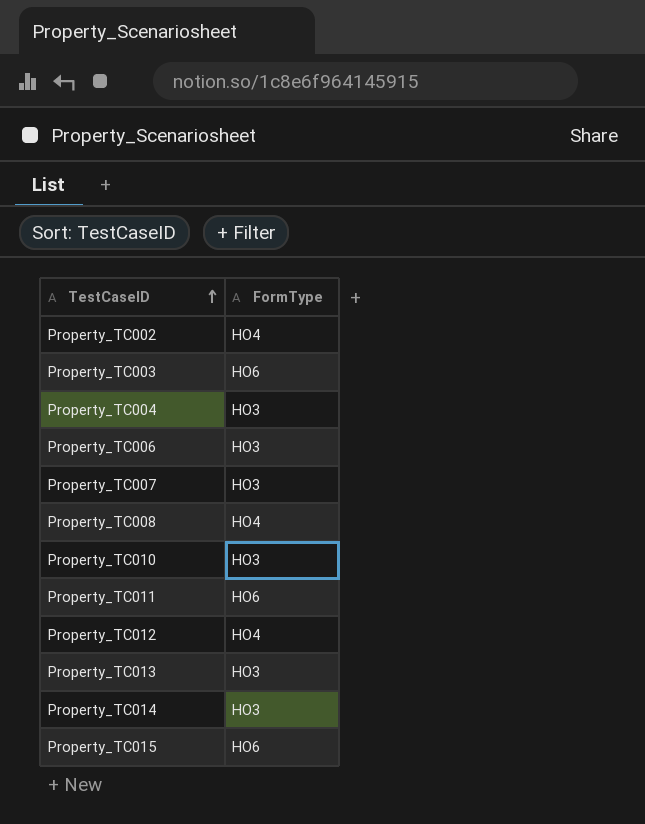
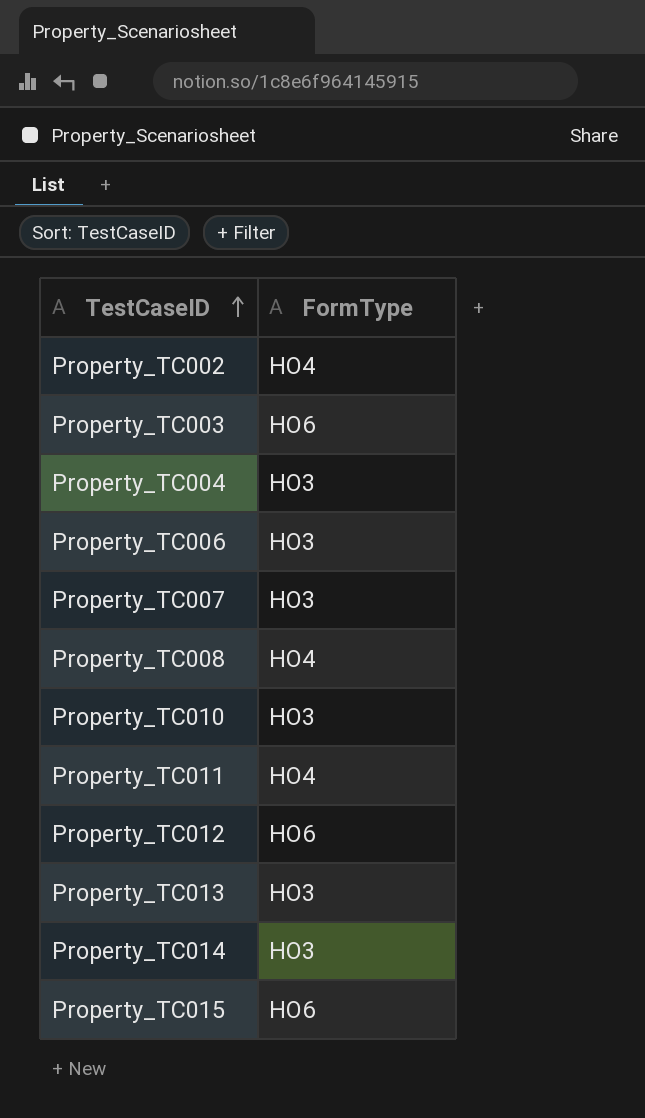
Property_TC011 | FormType: HO6 -> HO4
Property_TC012 | FormType: HO4 -> HO6

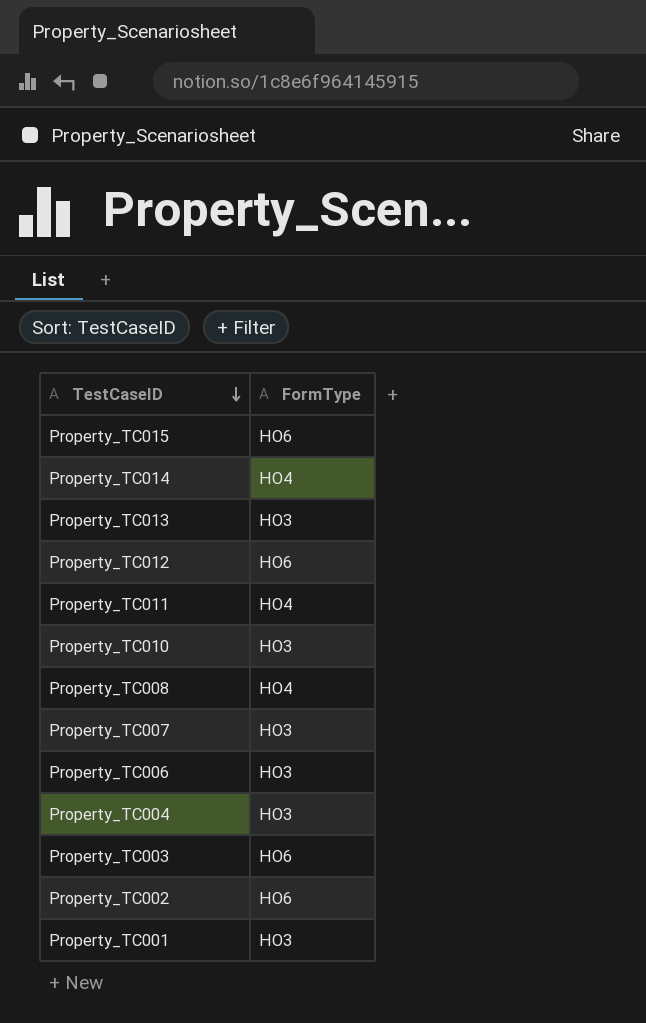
row order: TestCaseID ascending -> TestCaseID descending
Property_TC014 | FormType: HO3 -> HO4
Property_TC002 | FormType: HO4 -> HO6
row Property_TC001: none -> HO3

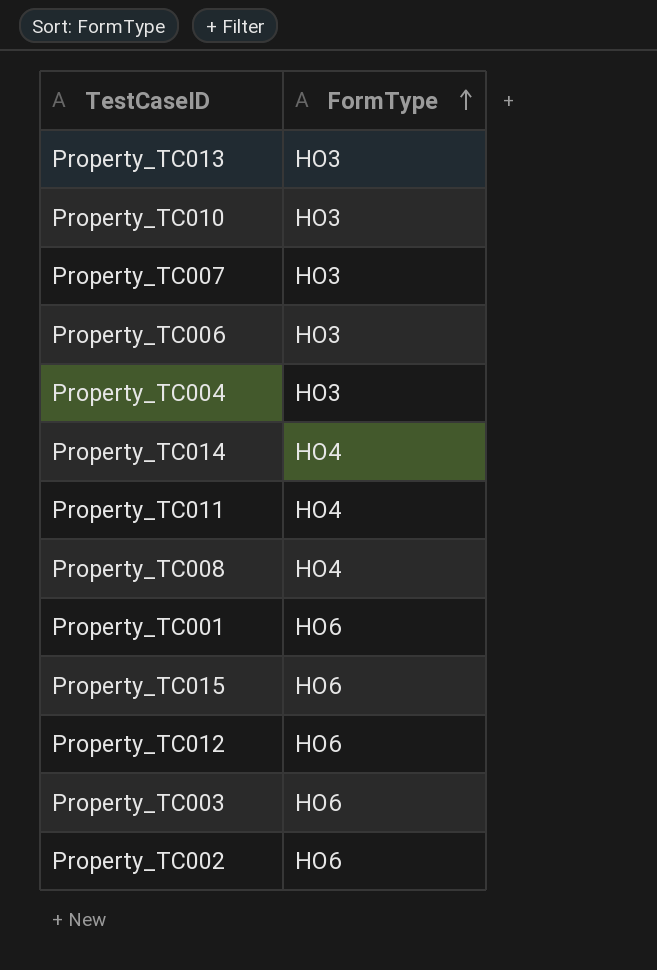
row order: TestCaseID descending -> FormType ascending
Property_TC001 | FormType: HO3 -> HO6

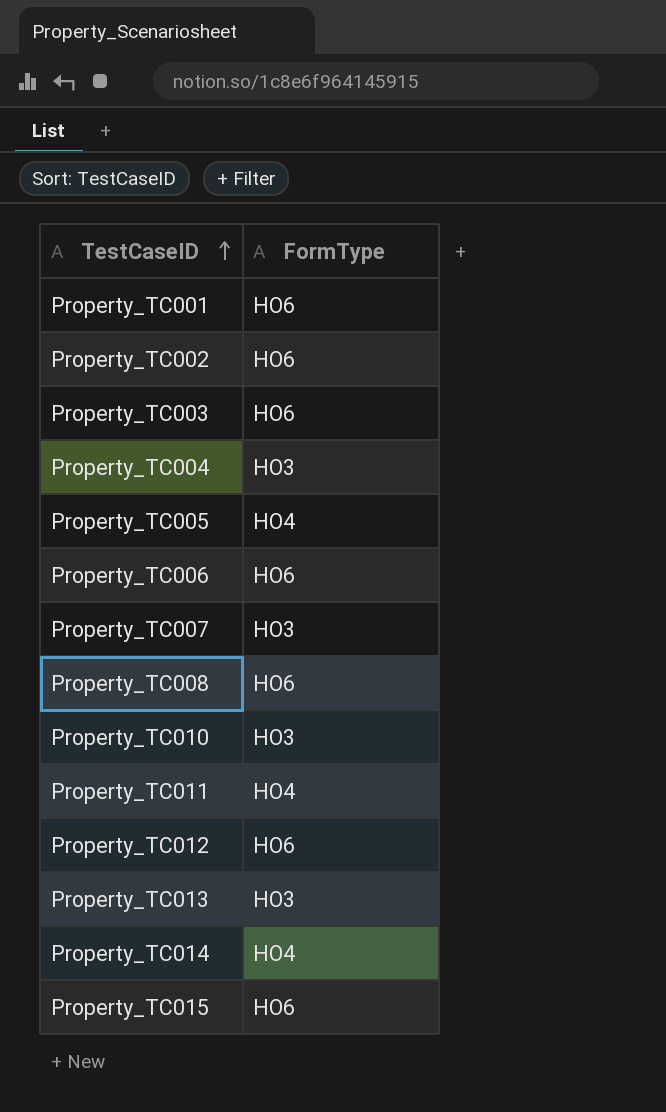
row order: FormType ascending -> TestCaseID ascending
row Property_TC005: none -> HO4
Property_TC006 | FormType: HO3 -> HO6
Property_TC008 | FormType: HO4 -> HO6

